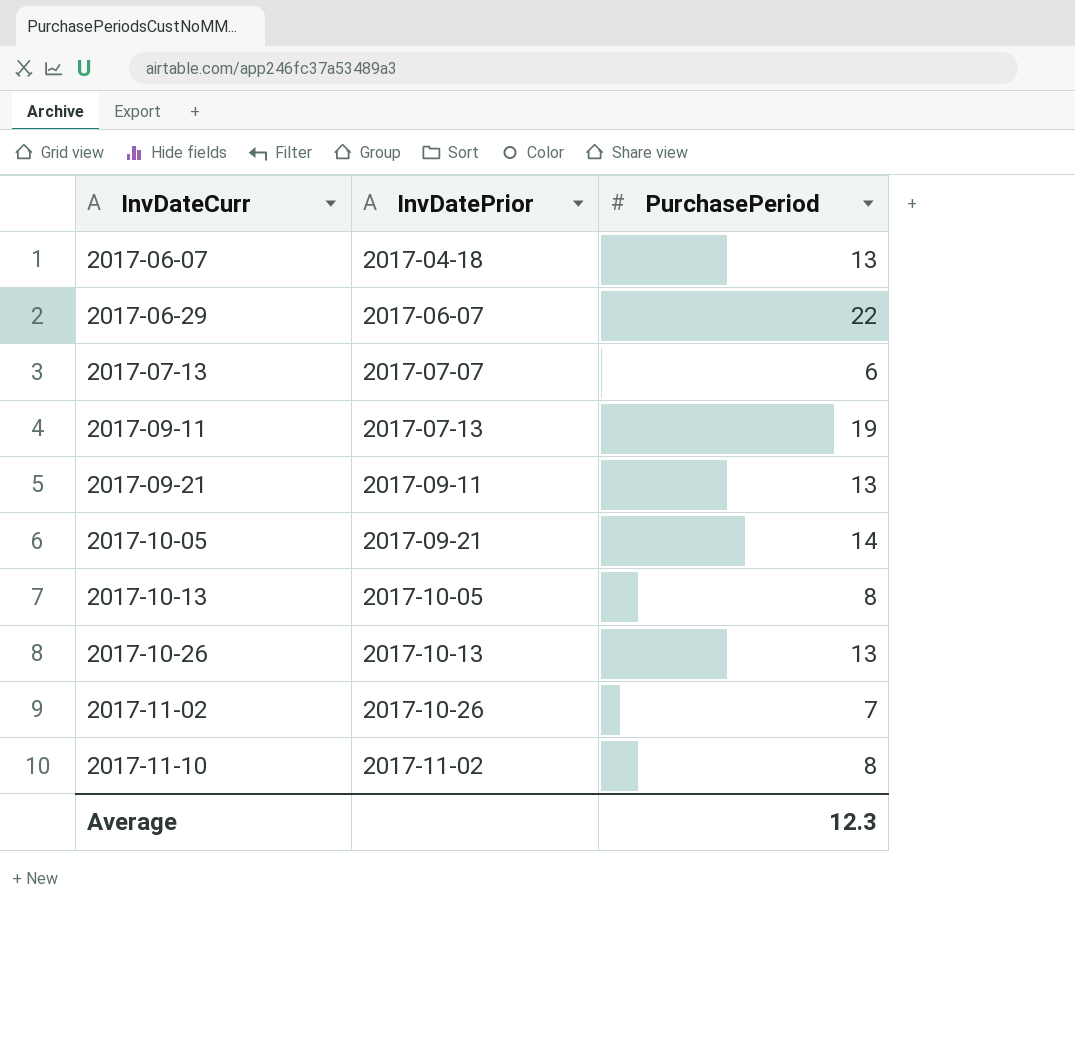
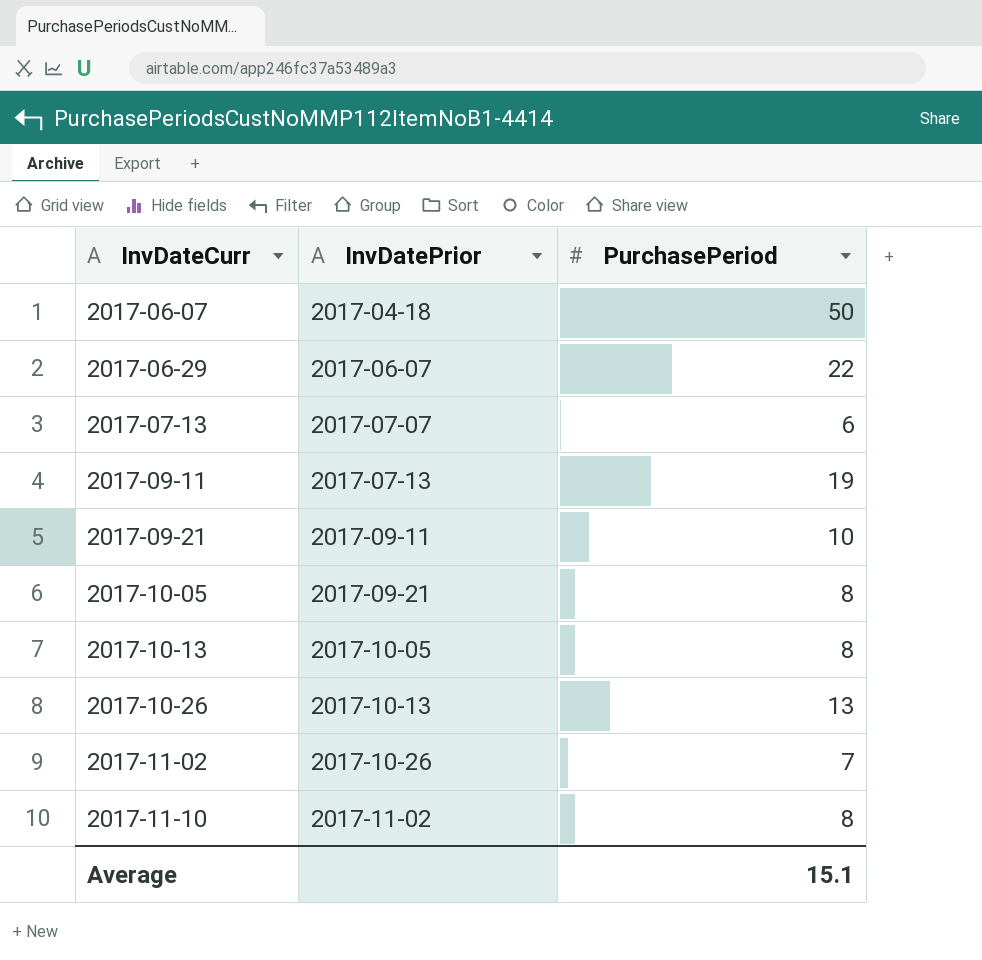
2017-06-07 | PurchasePeriod: 13 -> 50
2017-09-21 | PurchasePeriod: 13 -> 10
2017-10-05 | PurchasePeriod: 14 -> 8
Average | PurchasePeriod: 12.3 -> 15.1

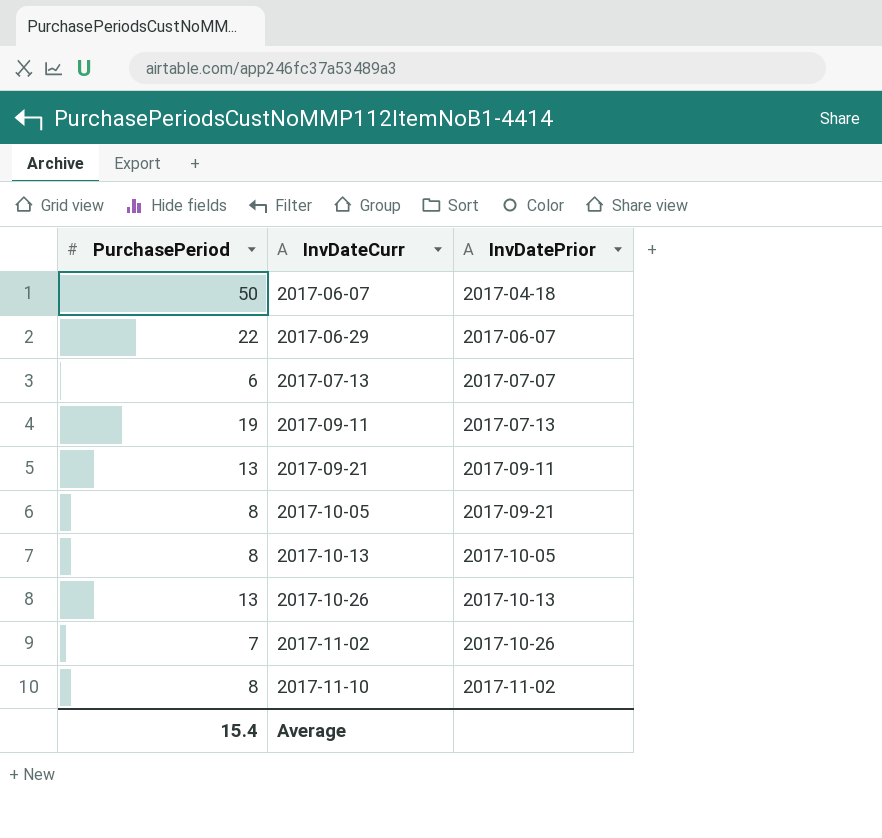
column PurchasePeriod | position: 3 -> 1
2017-09-21 | PurchasePeriod: 10 -> 13
Average | PurchasePeriod: 15.1 -> 15.4

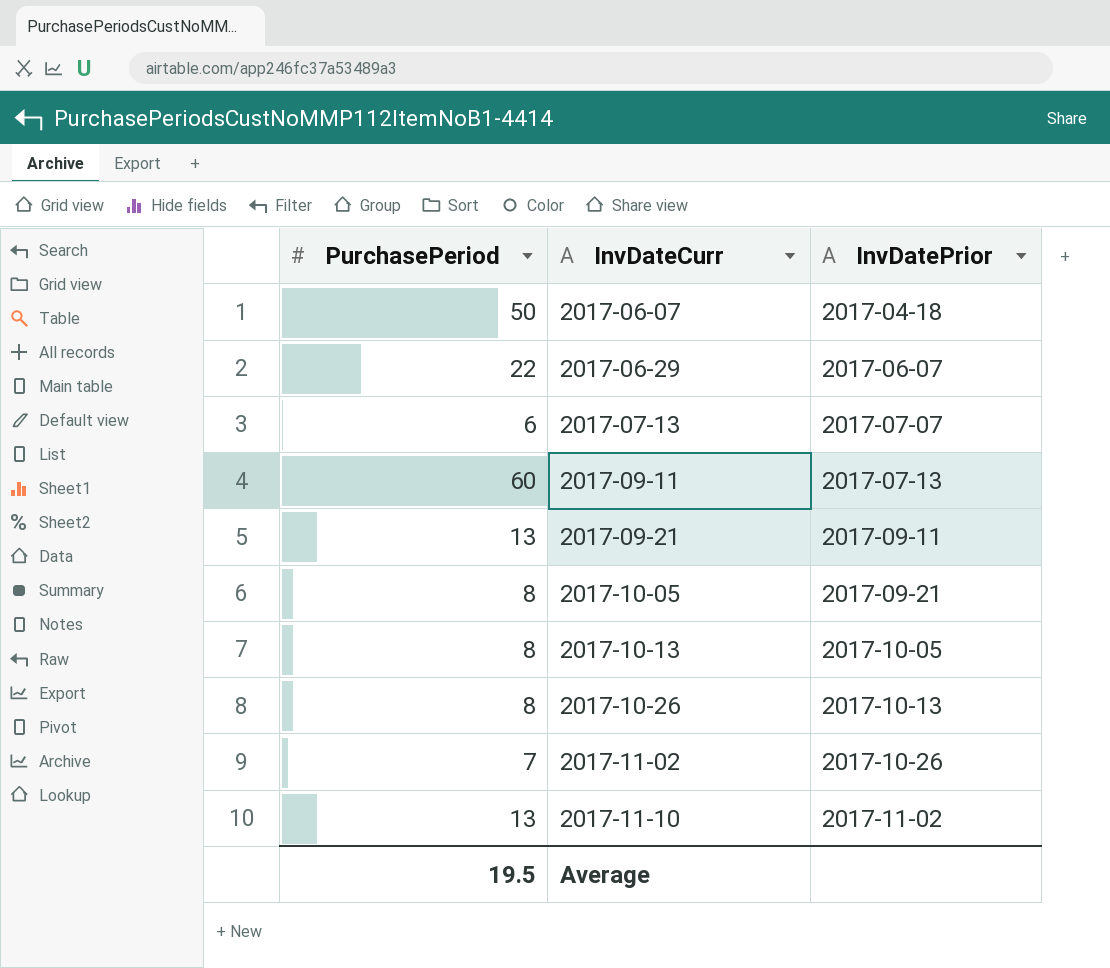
2017-09-11 | PurchasePeriod: 19 -> 60
2017-10-26 | PurchasePeriod: 13 -> 8
2017-11-10 | PurchasePeriod: 8 -> 13
Average | PurchasePeriod: 15.4 -> 19.5

